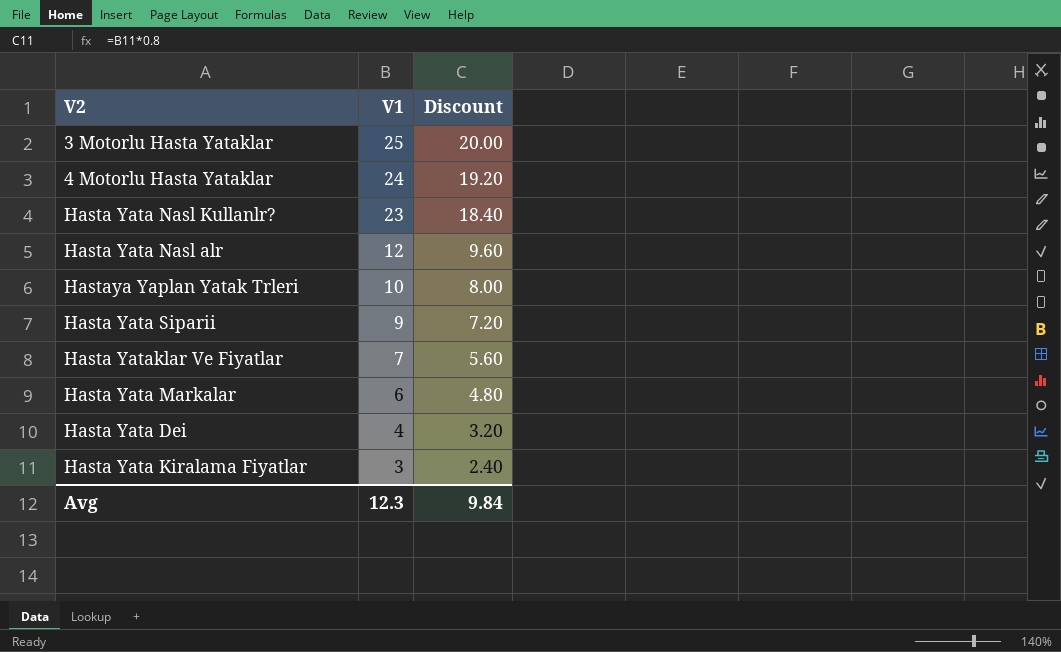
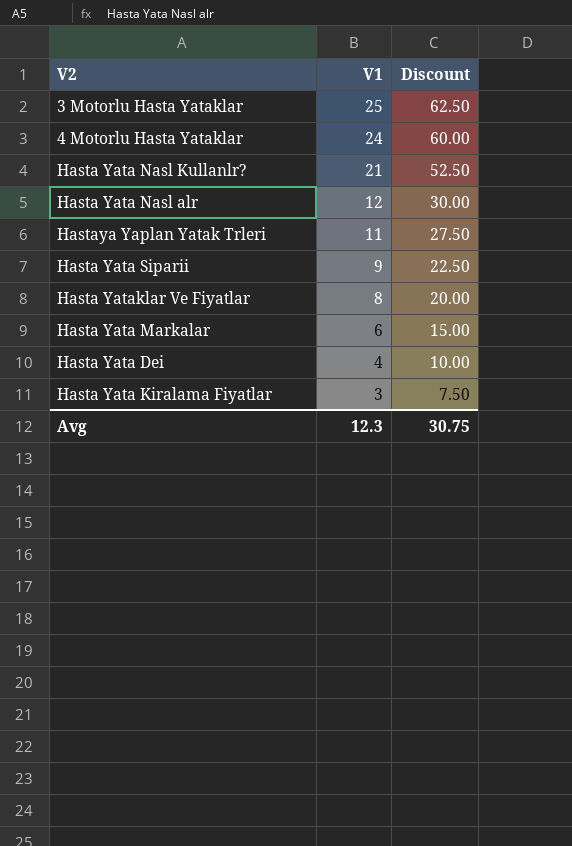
column Discount | formula: [V1] * 0.8 -> [V1] * 2.5
Hasta Yata Nasl Kullanlr? | V1: 23 -> 21
Hastaya Yaplan Yatak Trleri | V1: 10 -> 11
Hasta Yataklar Ve Fiyatlar | V1: 7 -> 8
Avg | Discount: 9.84 -> 30.75

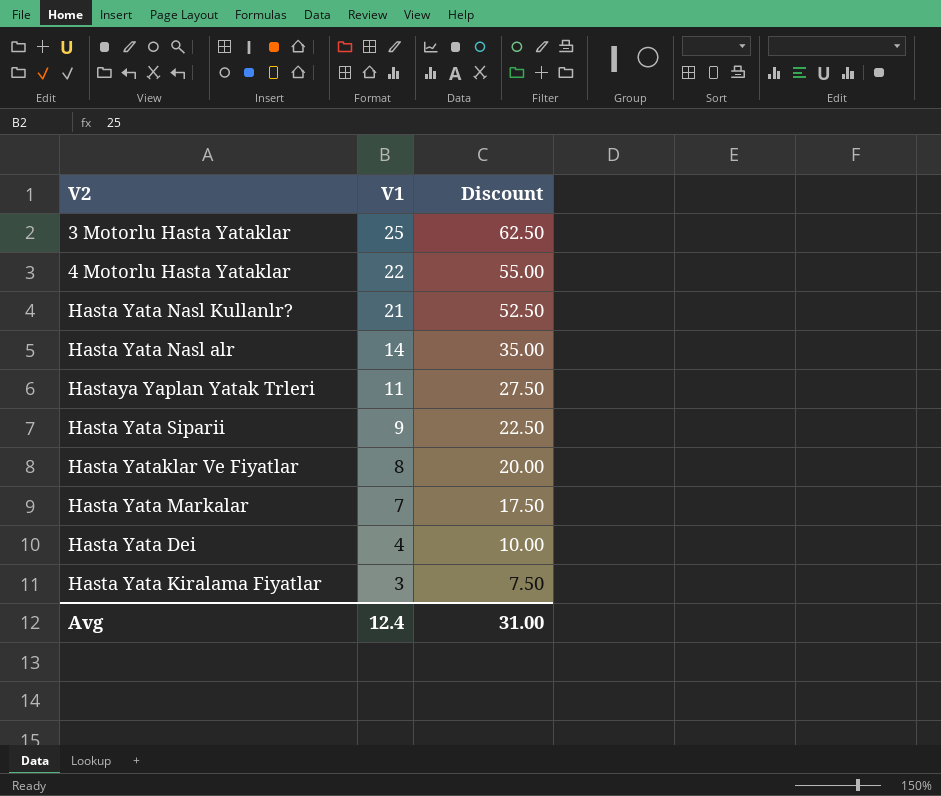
4 Motorlu Hasta Yataklar | V1: 24 -> 22
4 Motorlu Hasta Yataklar | Discount: 60.00 -> 55.00
Hasta Yata Nasl alr | V1: 12 -> 14
Hasta Yata Nasl alr | Discount: 30.00 -> 35.00
Hasta Yata Markalar | V1: 6 -> 7
Hasta Yata Markalar | Discount: 15.00 -> 17.50
Avg | V1: 12.3 -> 12.4
Avg | Discount: 30.75 -> 31.00

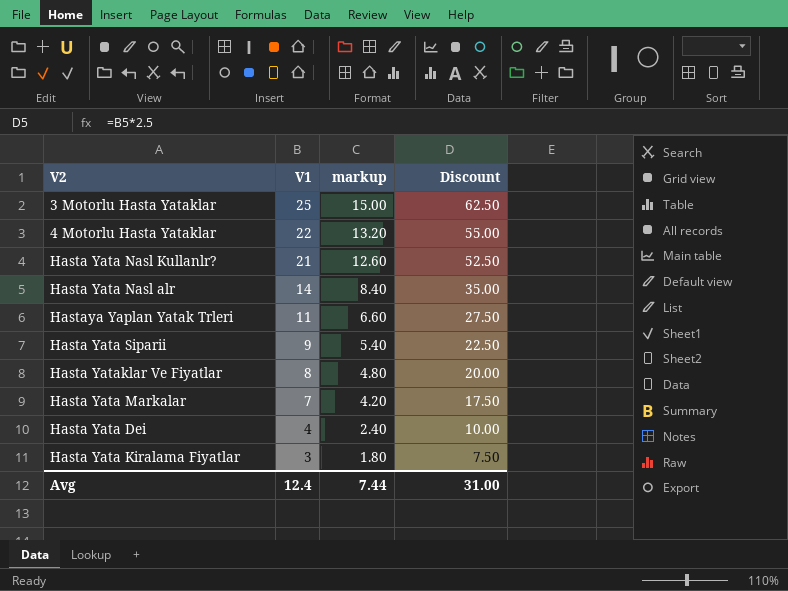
column markup | formula: none -> [V1] * 0.6

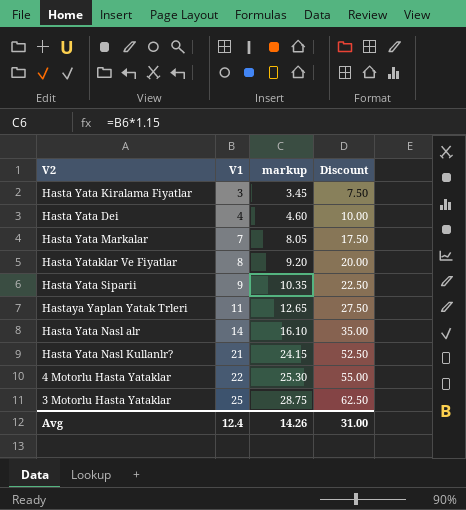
row order: V1 descending -> V1 ascending
column markup | formula: [V1] * 0.6 -> [V1] * 1.15
Avg | markup: 7.44 -> 14.26

